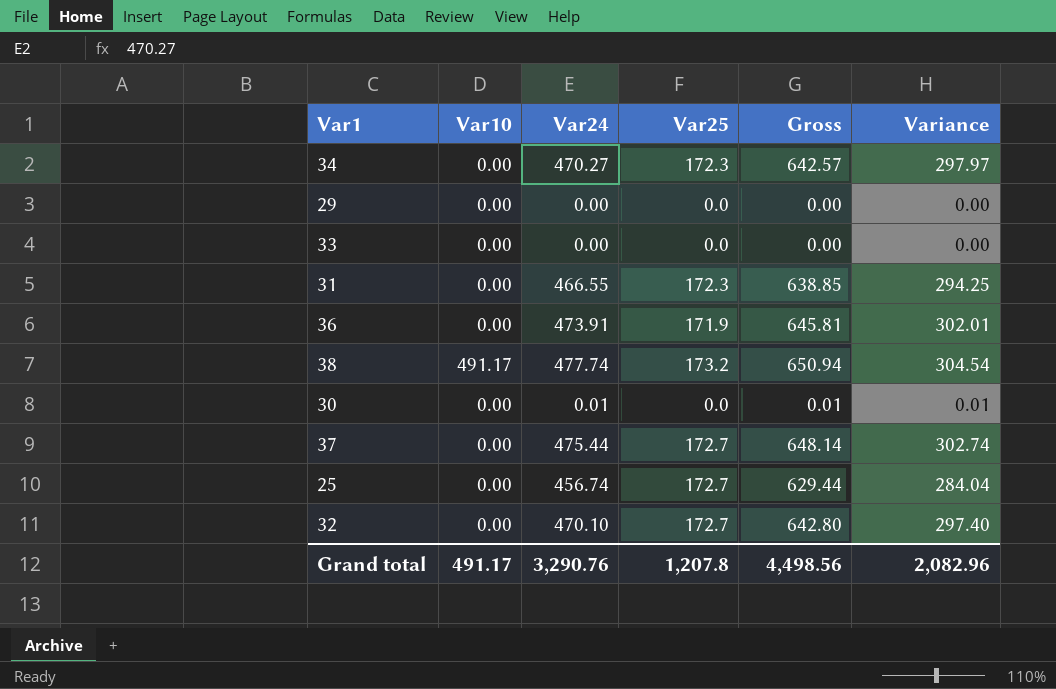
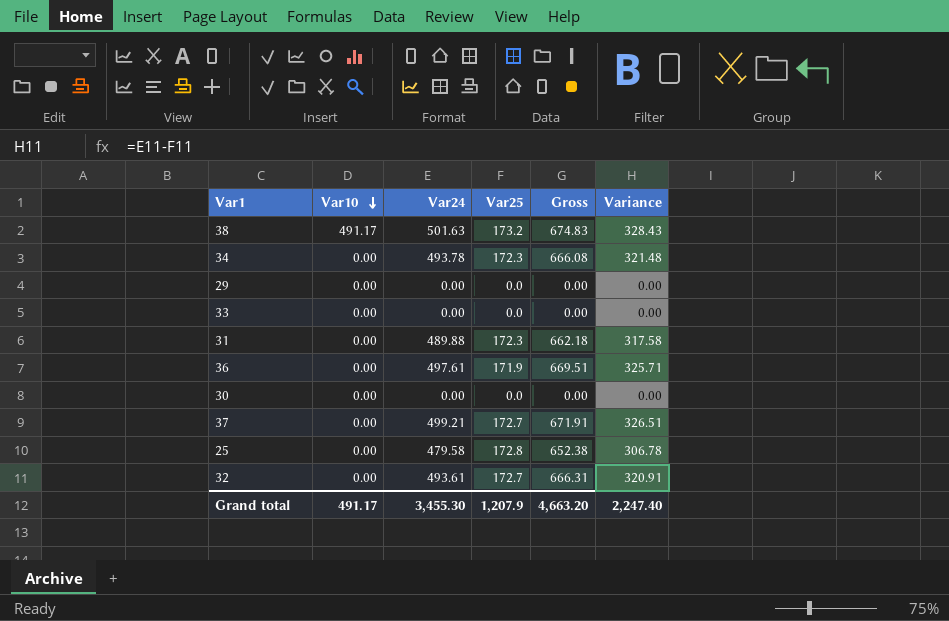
row order: none -> Var10 descending
38 | Var24: 477.74 -> 501.63
38 | Gross: 650.94 -> 674.83
38 | Variance: 304.54 -> 328.43
34 | Var24: 470.27 -> 493.78
34 | Gross: 642.57 -> 666.08
34 | Variance: 297.97 -> 321.48
31 | Var24: 466.55 -> 489.88
31 | Gross: 638.85 -> 662.18
31 | Variance: 294.25 -> 317.58
36 | Var24: 473.91 -> 497.61
36 | Gross: 645.81 -> 669.51
36 | Variance: 302.01 -> 325.71
30 | Var24: 0.01 -> 0.00
30 | Gross: 0.01 -> 0.00
30 | Variance: 0.01 -> 0.00
37 | Var24: 475.44 -> 499.21
37 | Gross: 648.14 -> 671.91
37 | Variance: 302.74 -> 326.51
25 | Var24: 456.74 -> 479.58
25 | Var25: 172.7 -> 172.8
25 | Gross: 629.44 -> 652.38
25 | Variance: 284.04 -> 306.78
32 | Var24: 470.10 -> 493.61
32 | Gross: 642.80 -> 666.31
32 | Variance: 297.40 -> 320.91
Grand total | Var24: 3,290.76 -> 3,455.30
Grand total | Var25: 1,207.8 -> 1,207.9
Grand total | Gross: 4,498.56 -> 4,663.20
Grand total | Variance: 2,082.96 -> 2,247.40

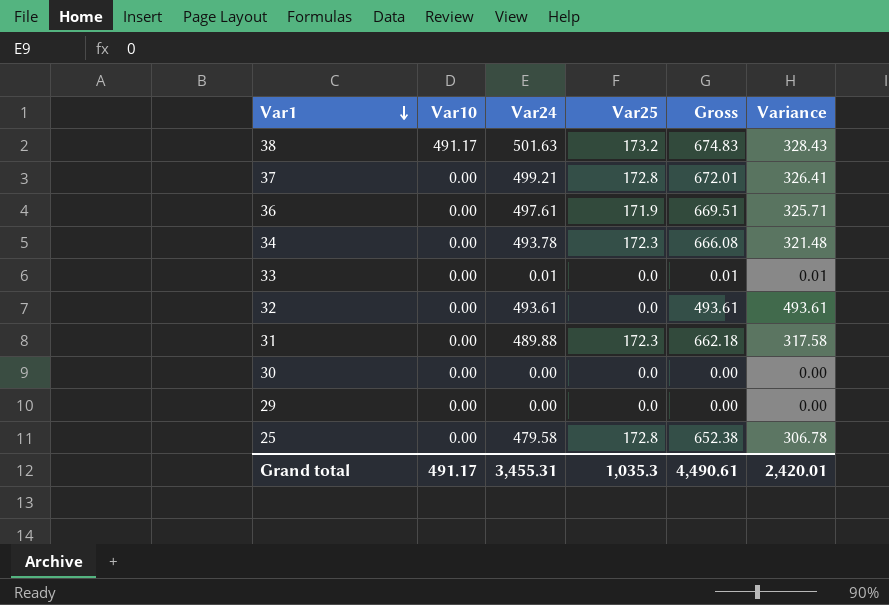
row order: Var10 descending -> Var1 descending
37 | Var25: 172.7 -> 172.8
37 | Gross: 671.91 -> 672.01
37 | Variance: 326.51 -> 326.41
33 | Var24: 0.00 -> 0.01
33 | Gross: 0.00 -> 0.01
33 | Variance: 0.00 -> 0.01
32 | Var25: 172.7 -> 0.0
32 | Gross: 666.31 -> 493.61
32 | Variance: 320.91 -> 493.61
Grand total | Var24: 3,455.30 -> 3,455.31
Grand total | Var25: 1,207.9 -> 1,035.3
Grand total | Gross: 4,663.20 -> 4,490.61
Grand total | Variance: 2,247.40 -> 2,420.01

